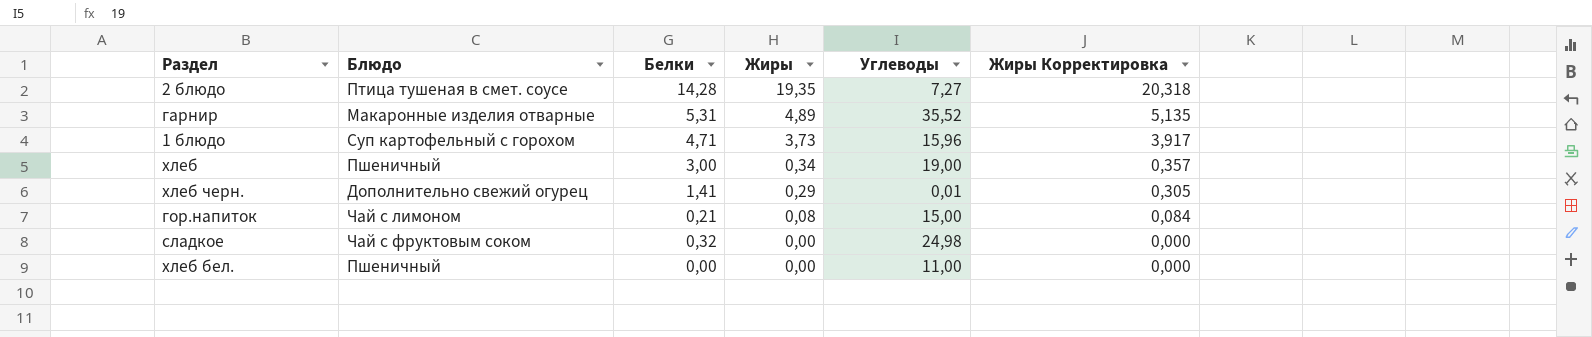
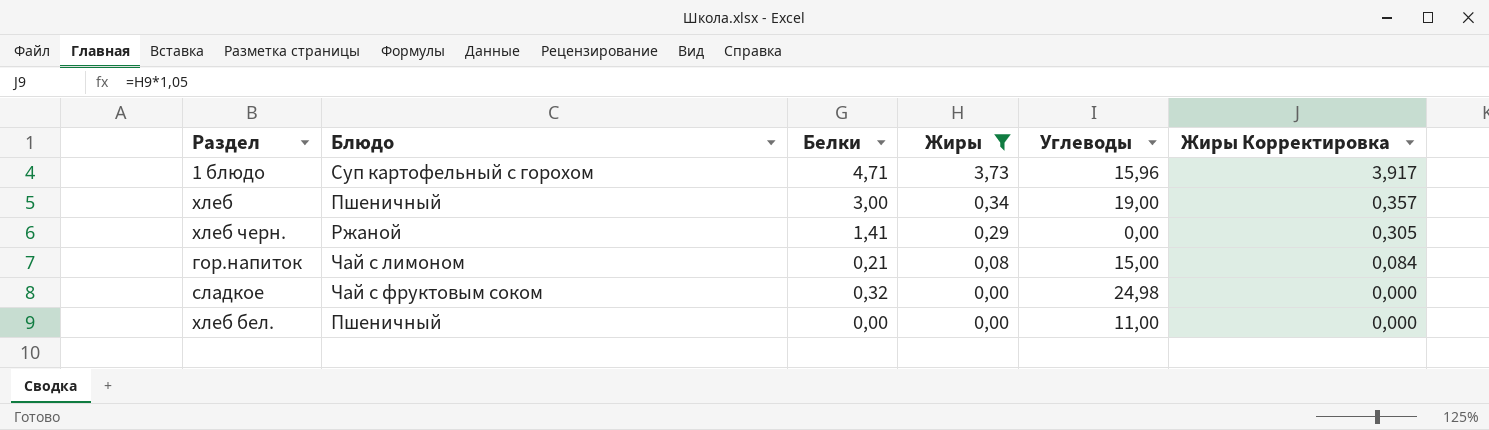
filter: none -> Жиры <= 3,73
хлеб черн. | Блюдо: Дополнительно свежий огурец -> Ржаной
хлеб черн. | Углеводы: 0,01 -> 0,00

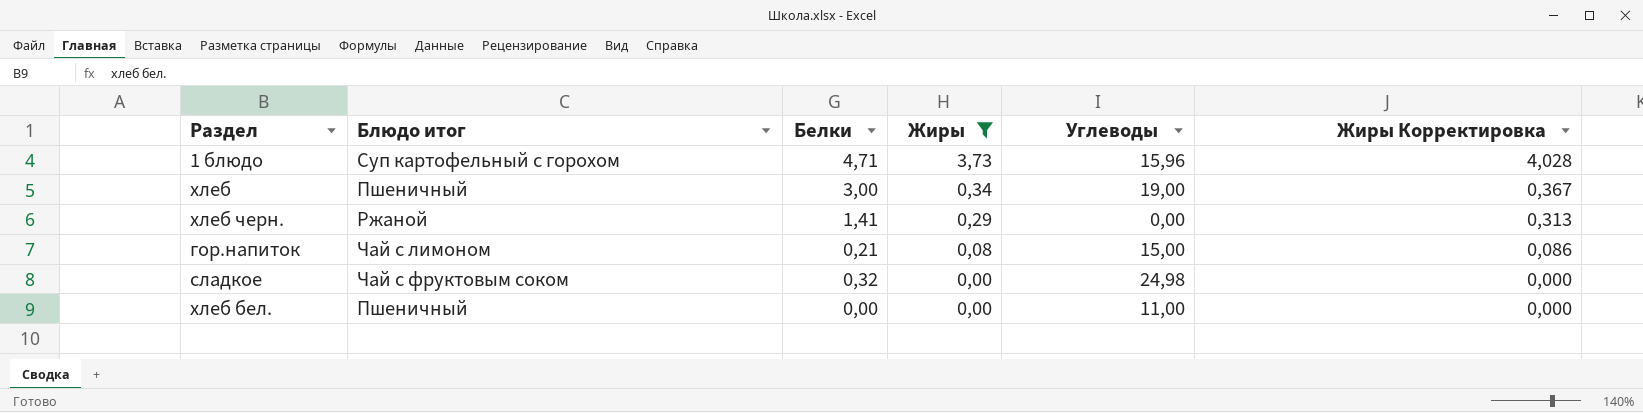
column name: Блюдо -> Блюдо итог
column Жиры Корректировка | formula: [Жиры] * 1,05 -> [Жиры] * 1,08

